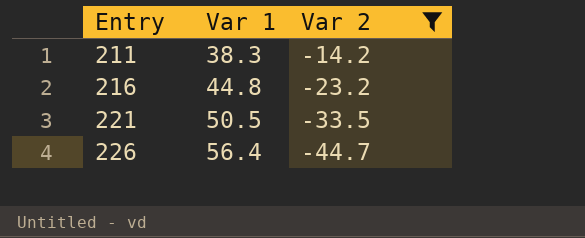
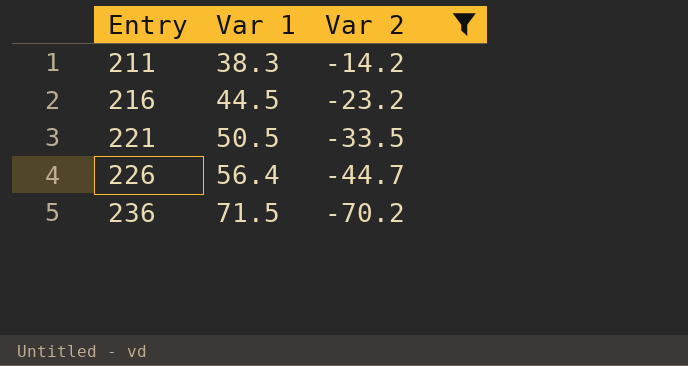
216 | Var 1: 44.8 -> 44.5
row 236: none -> 71.5 | -70.2

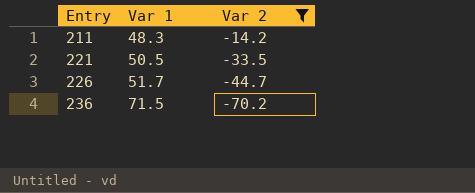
row 216: 44.5 | -23.2 -> none
211 | Var 1: 38.3 -> 48.3
226 | Var 1: 56.4 -> 51.7

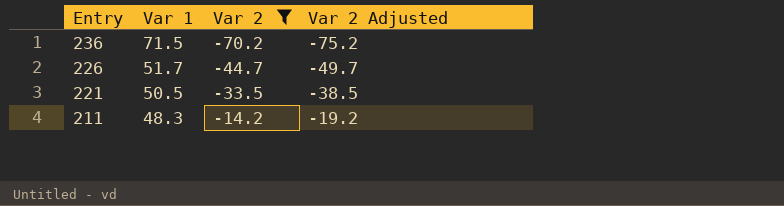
row order: Entry ascending -> Entry descending
column Var 2 Adjusted | formula: none -> [Var 2] - 5

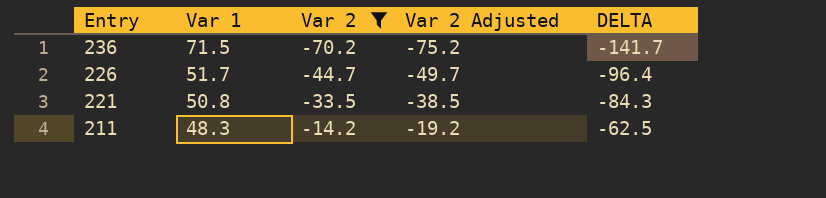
column DELTA | formula: none -> [Var 2] - [Var 1]
221 | Var 1: 50.5 -> 50.8

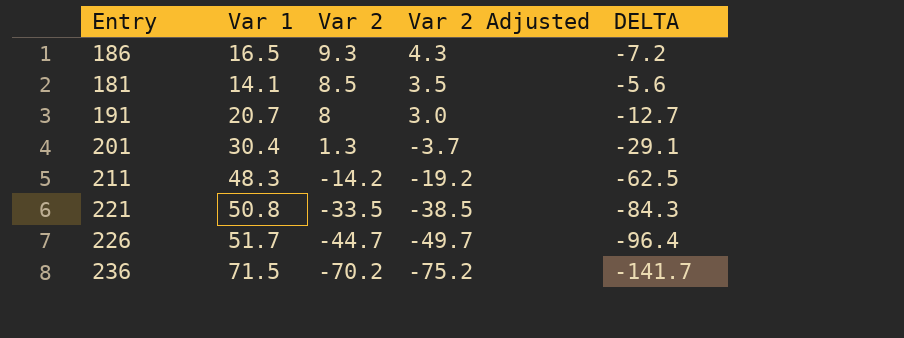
filter: Var 2 <= -14.2 -> none
row order: Entry descending -> Var 2 descending

